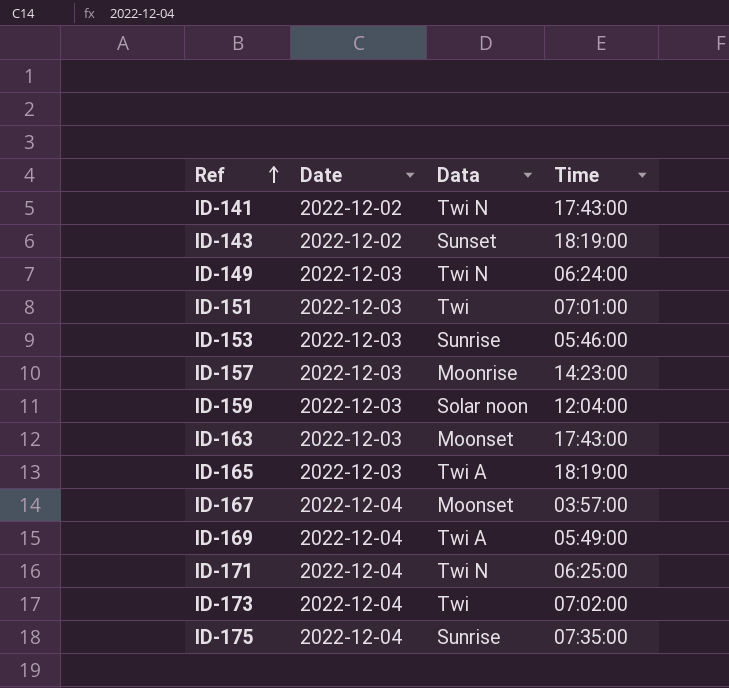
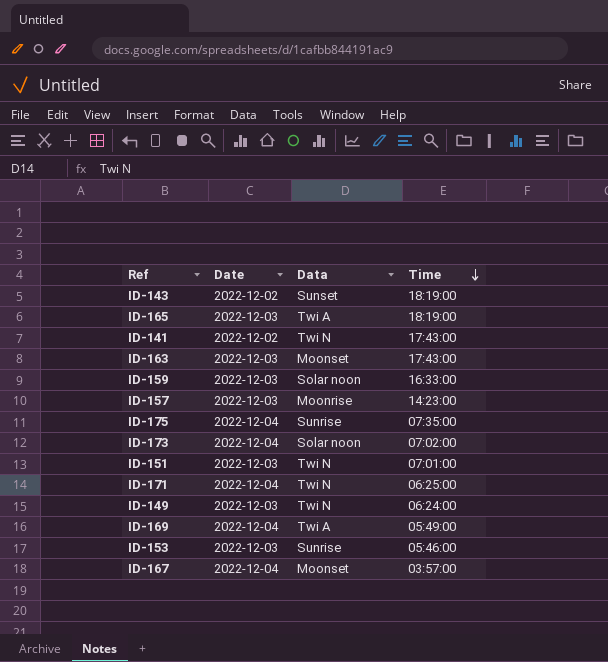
row order: Ref ascending -> Time descending
ID-159 | Time: 12:04:00 -> 16:33:00
ID-173 | Data: Twi -> Solar noon
ID-151 | Data: Twi -> Twi N

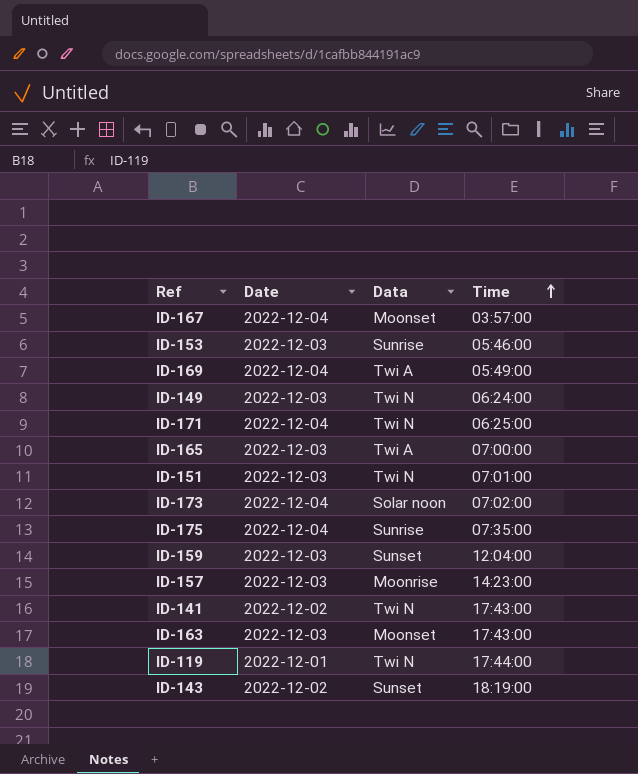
row order: Time descending -> Time ascending
ID-165 | Time: 18:19:00 -> 07:00:00
ID-159 | Data: Solar noon -> Sunset
ID-159 | Time: 16:33:00 -> 12:04:00
row ID-119: none -> 2022-12-01 | Twi N | 17:44:00

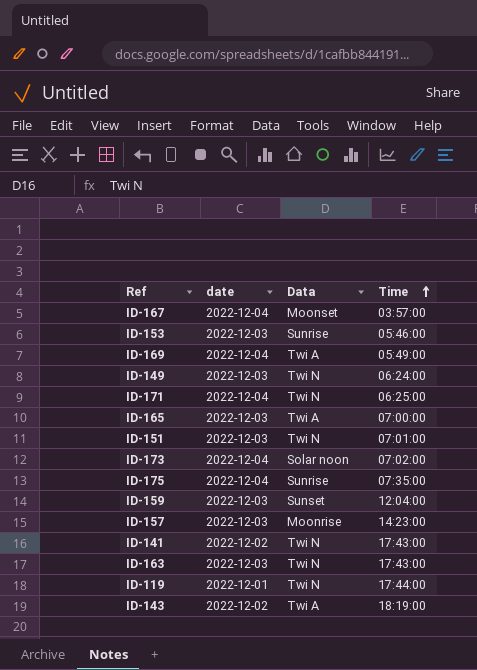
column name: Date -> date
ID-163 | Data: Moonset -> Twi N
ID-143 | Data: Sunset -> Twi A

